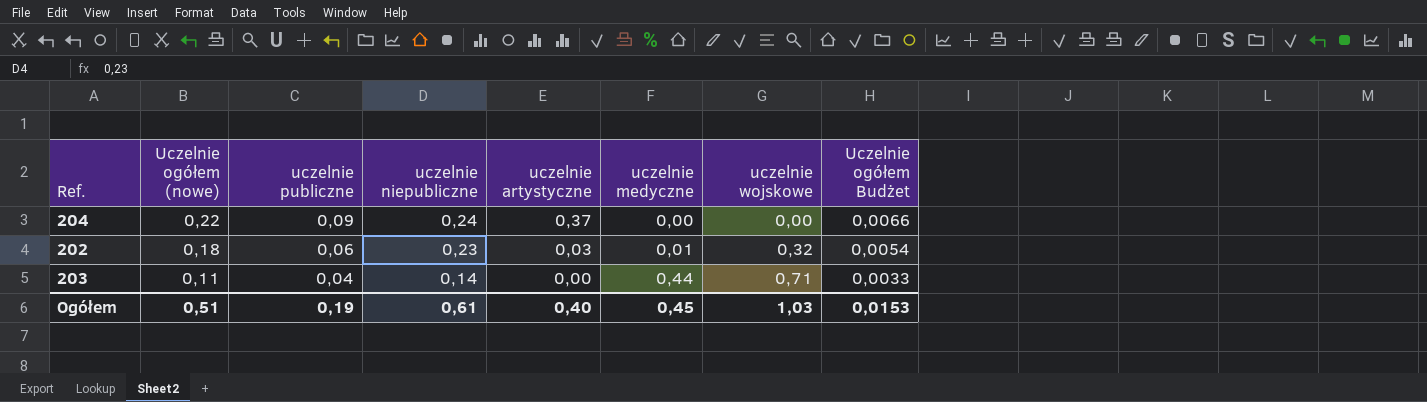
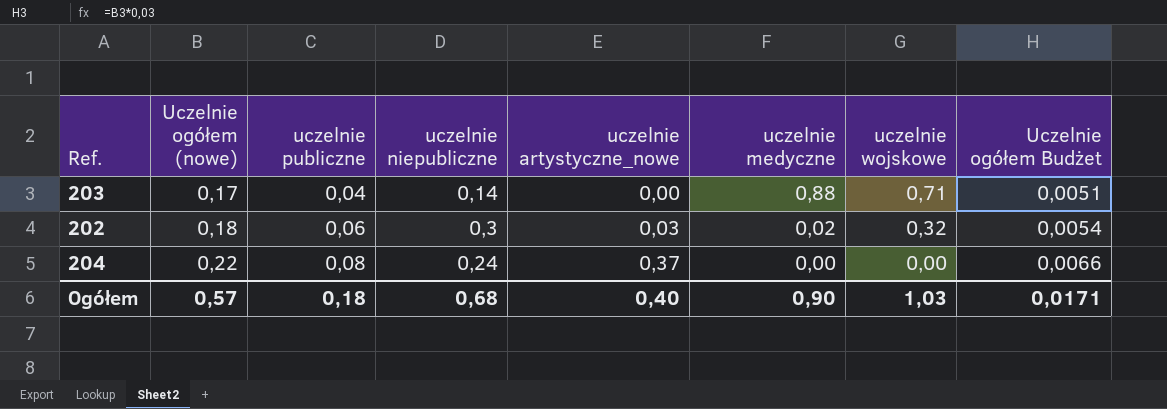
row order: Uczelnie ogółem (nowe) descending -> Uczelnie ogółem (nowe) ascending
column name: uczelnie artystyczne -> uczelnie artystyczne_nowe
203 | Uczelnie ogółem (nowe): 0,11 -> 0,17
203 | uczelnie medyczne: 0,44 -> 0,88
203 | Uczelnie ogółem Budżet: 0,0033 -> 0,0051
202 | uczelnie niepubliczne: 0,23 -> 0,3
202 | uczelnie medyczne: 0,01 -> 0,02
204 | uczelnie publiczne: 0,09 -> 0,08
Ogółem | Uczelnie ogółem (nowe): 0,51 -> 0,57
Ogółem | uczelnie publiczne: 0,19 -> 0,18
Ogółem | uczelnie niepubliczne: 0,61 -> 0,68
Ogółem | uczelnie medyczne: 0,45 -> 0,90
Ogółem | Uczelnie ogółem Budżet: 0,0153 -> 0,0171

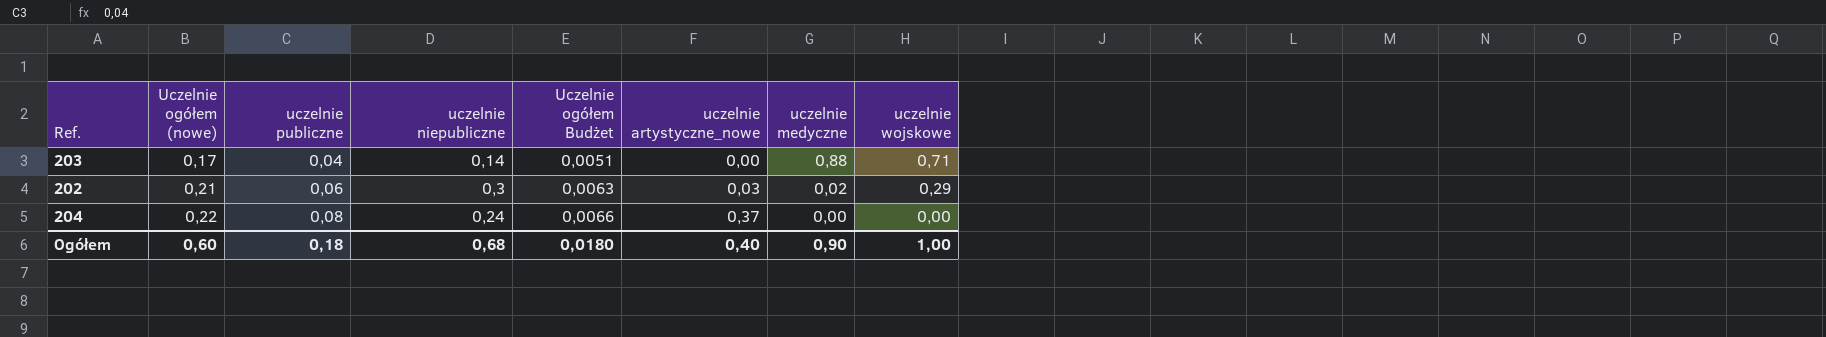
column Uczelnie ogółem Budżet | position: 8 -> 5
202 | Uczelnie ogółem (nowe): 0,18 -> 0,21
202 | Uczelnie ogółem Budżet: 0,0054 -> 0,0063
202 | uczelnie wojskowe: 0,32 -> 0,29
Ogółem | Uczelnie ogółem (nowe): 0,57 -> 0,60
Ogółem | Uczelnie ogółem Budżet: 0,0171 -> 0,0180
Ogółem | uczelnie wojskowe: 1,03 -> 1,00

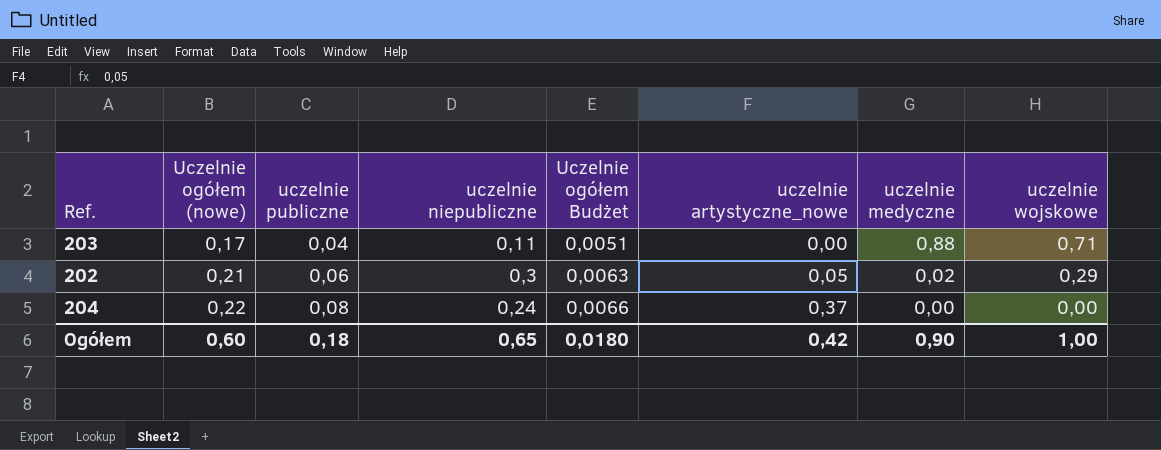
203 | uczelnie niepubliczne: 0,14 -> 0,11
202 | uczelnie artystyczne_nowe: 0,03 -> 0,05
Ogółem | uczelnie niepubliczne: 0,68 -> 0,65
Ogółem | uczelnie artystyczne_nowe: 0,40 -> 0,42

